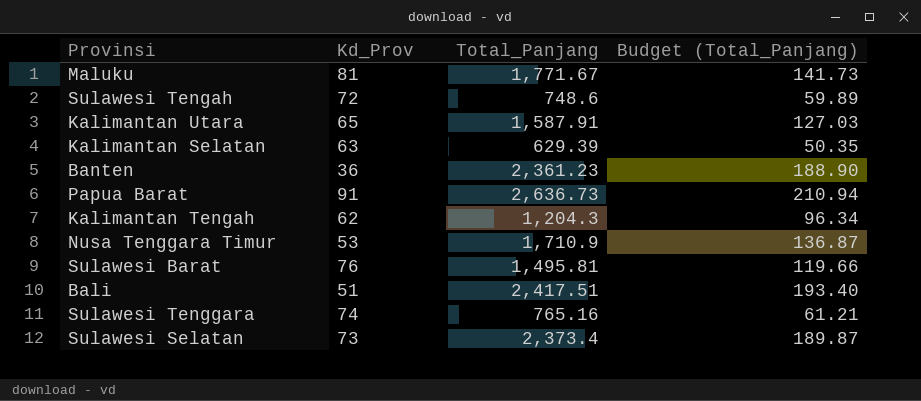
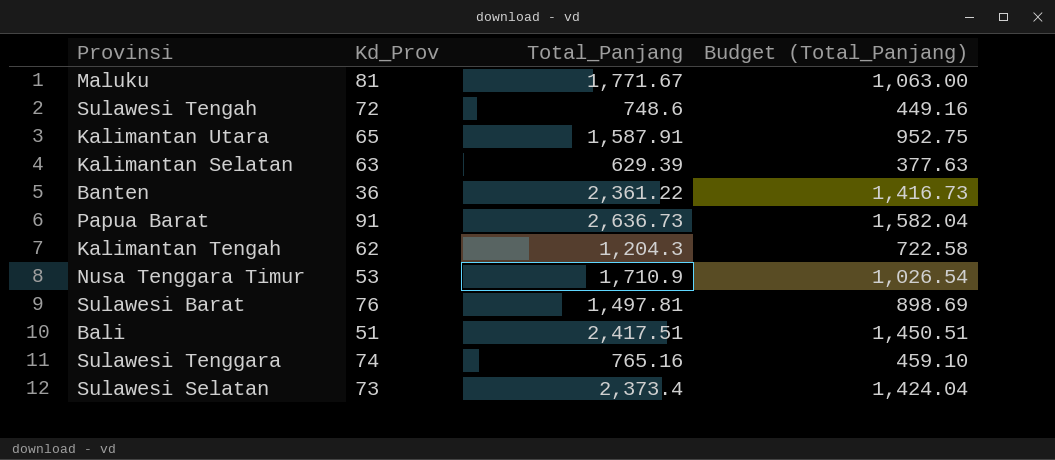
column Budget (Total_Panjang) | formula: [Total_Panjang] * 0.08 -> [Total_Panjang] * 0.6
Banten | Total_Panjang: 2,361.23 -> 2,361.22
Sulawesi Barat | Total_Panjang: 1,495.81 -> 1,497.81

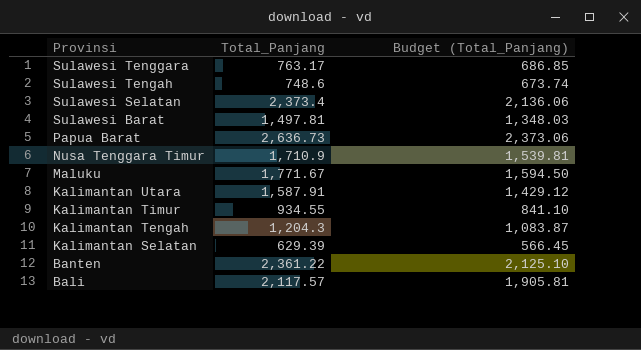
row order: none -> Provinsi descending
column Kd_Prov | position: 2 -> none
column Budget (Total_Panjang) | formula: [Total_Panjang] * 0.6 -> [Total_Panjang] * 0.9
Sulawesi Tenggara | Total_Panjang: 765.16 -> 763.17
row Kalimantan Timur: none -> 934.55 | 841.10
Bali | Total_Panjang: 2,417.51 -> 2,117.57

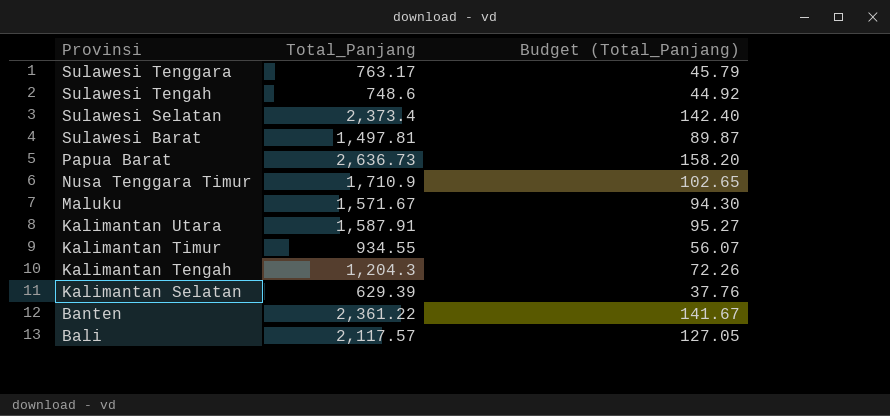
column Budget (Total_Panjang) | formula: [Total_Panjang] * 0.9 -> [Total_Panjang] * 0.06
Maluku | Total_Panjang: 1,771.67 -> 1,571.67

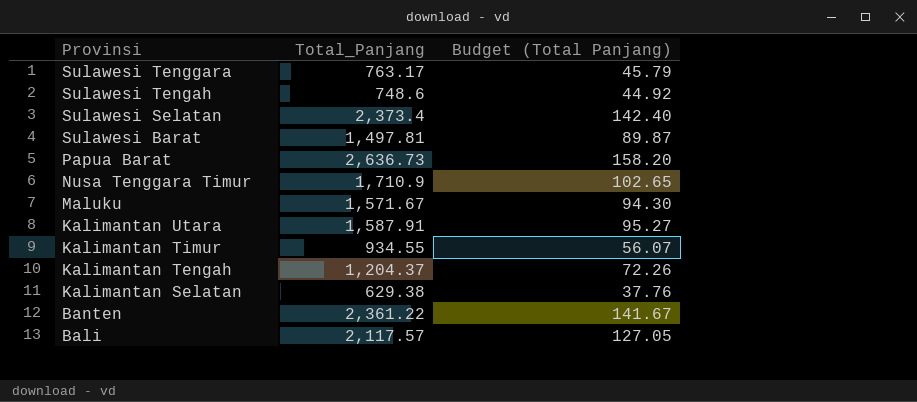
column name: Budget (Total_Panjang) -> Budget (Total Panjang)
Kalimantan Tengah | Total_Panjang: 1,204.3 -> 1,204.37
Kalimantan Selatan | Total_Panjang: 629.39 -> 629.38

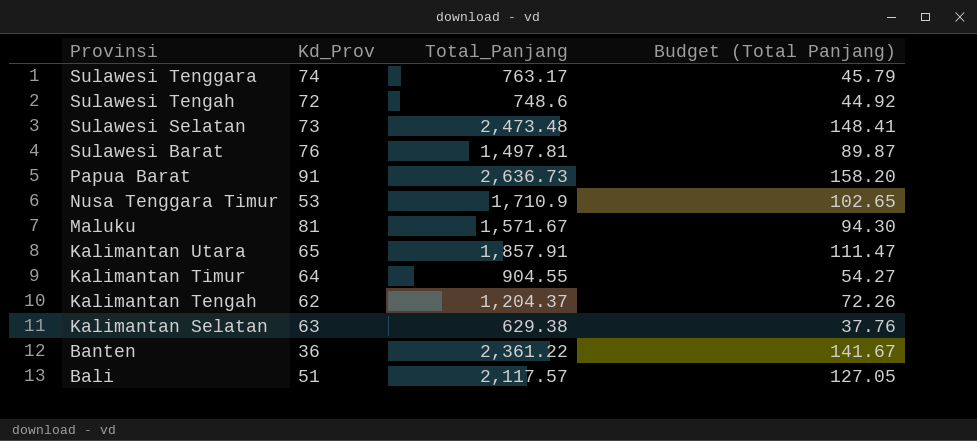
column Kd_Prov | position: none -> 2
Sulawesi Selatan | Total_Panjang: 2,373.4 -> 2,473.48
Sulawesi Selatan | Budget (Total Panjang): 142.40 -> 148.41
Kalimantan Utara | Total_Panjang: 1,587.91 -> 1,857.91
Kalimantan Utara | Budget (Total Panjang): 95.27 -> 111.47
Kalimantan Timur | Total_Panjang: 934.55 -> 904.55
Kalimantan Timur | Budget (Total Panjang): 56.07 -> 54.27

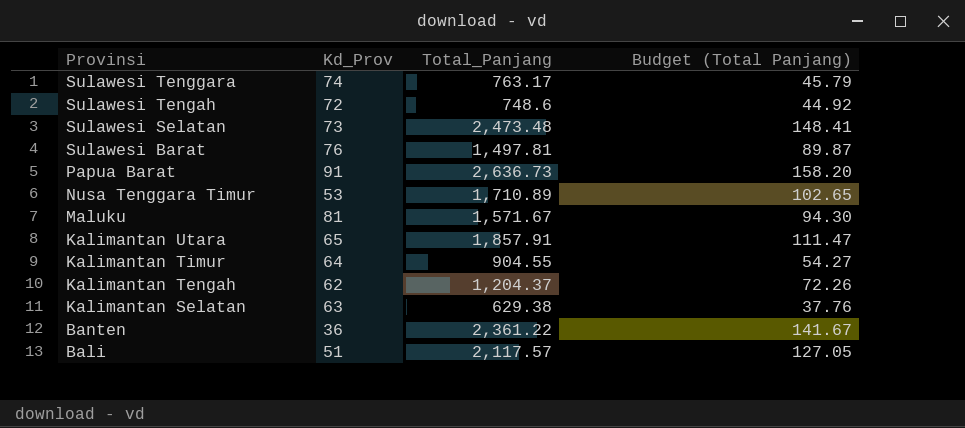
Nusa Tenggara Timur | Total_Panjang: 1,710.9 -> 1,710.89

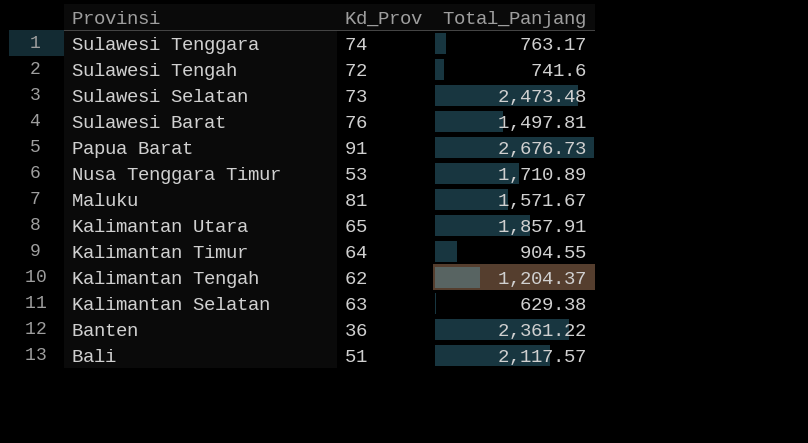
column Budget (Total Panjang) | formula: [Total_Panjang] * 0.06 -> none
Sulawesi Tengah | Total_Panjang: 748.6 -> 741.6
Papua Barat | Total_Panjang: 2,636.73 -> 2,676.73

